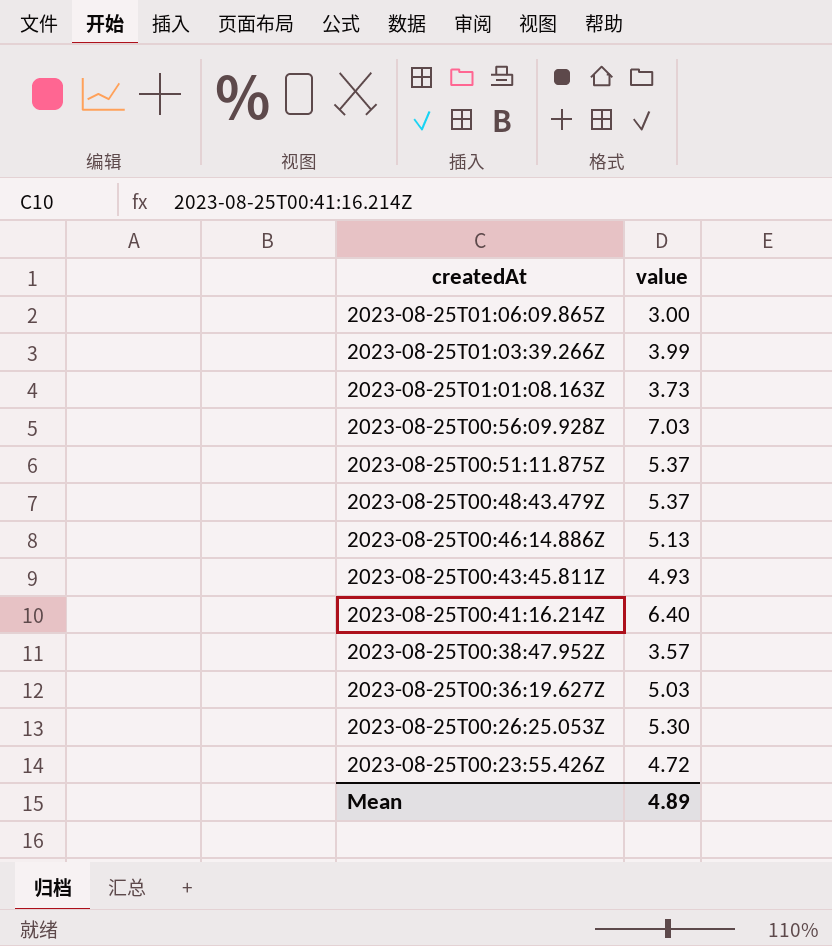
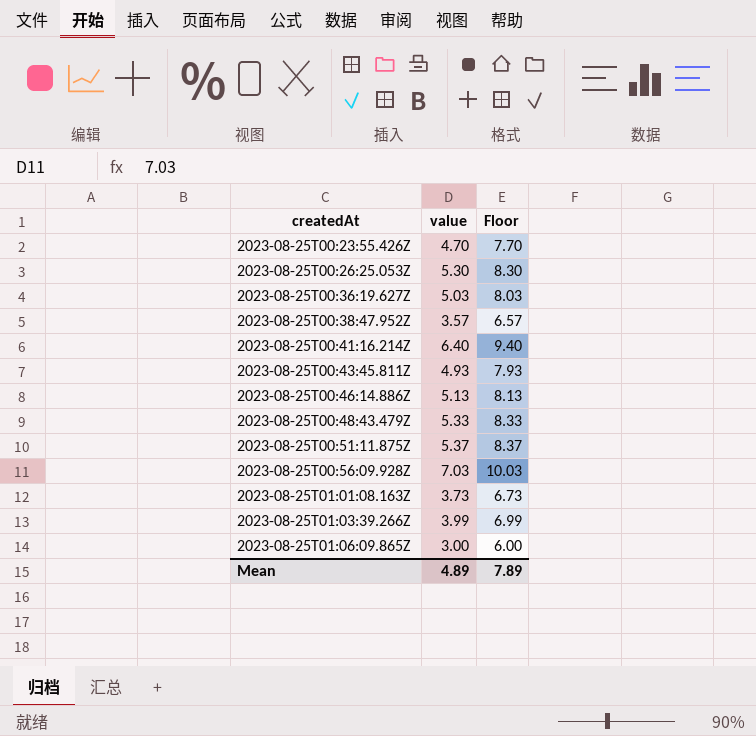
row order: createdAt descending -> createdAt ascending
column Floor | formula: none -> [value] + 3
2023-08-25T00:23:55.426Z | value: 4.72 -> 4.70
2023-08-25T00:48:43.479Z | value: 5.37 -> 5.33

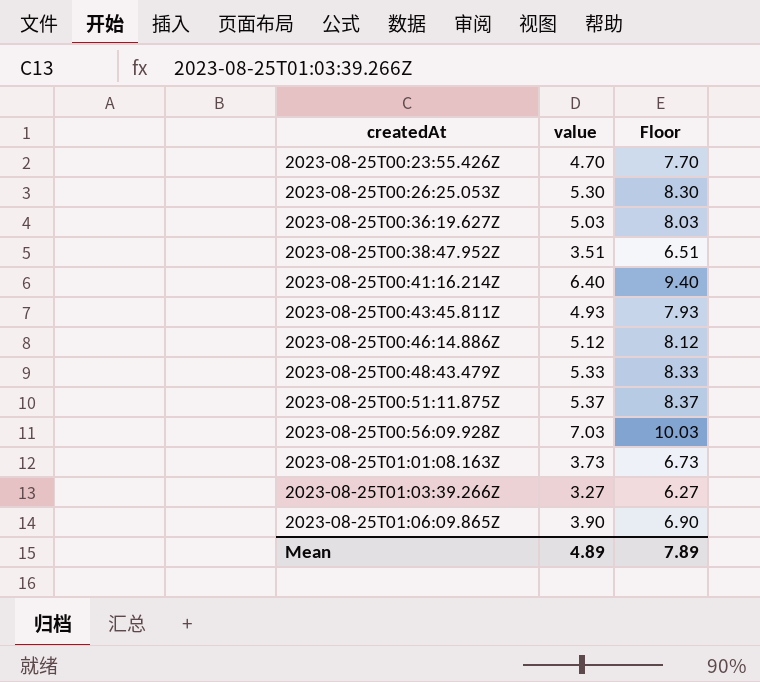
2023-08-25T00:38:47.952Z | value: 3.57 -> 3.51
2023-08-25T00:38:47.952Z | Floor: 6.57 -> 6.51
2023-08-25T00:46:14.886Z | value: 5.13 -> 5.12
2023-08-25T00:46:14.886Z | Floor: 8.13 -> 8.12
2023-08-25T01:03:39.266Z | value: 3.99 -> 3.27
2023-08-25T01:03:39.266Z | Floor: 6.99 -> 6.27
2023-08-25T01:06:09.865Z | value: 3.00 -> 3.90
2023-08-25T01:06:09.865Z | Floor: 6.00 -> 6.90

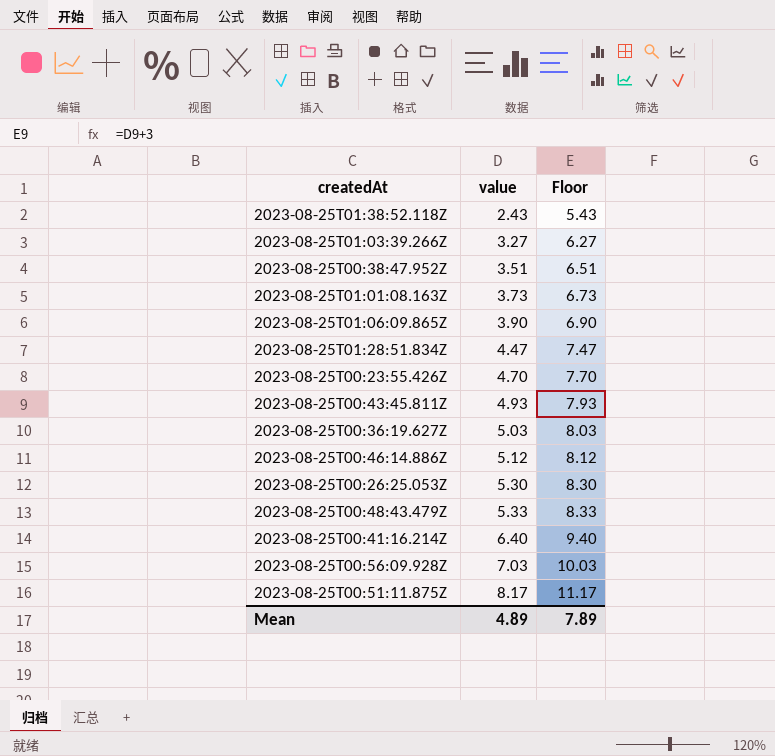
row order: createdAt ascending -> value ascending
row 2023-08-25T01:38:52.118Z: none -> 2.43 | 5.43
row 2023-08-25T01:28:51.834Z: none -> 4.47 | 7.47
2023-08-25T00:51:11.875Z | value: 5.37 -> 8.17
2023-08-25T00:51:11.875Z | Floor: 8.37 -> 11.17

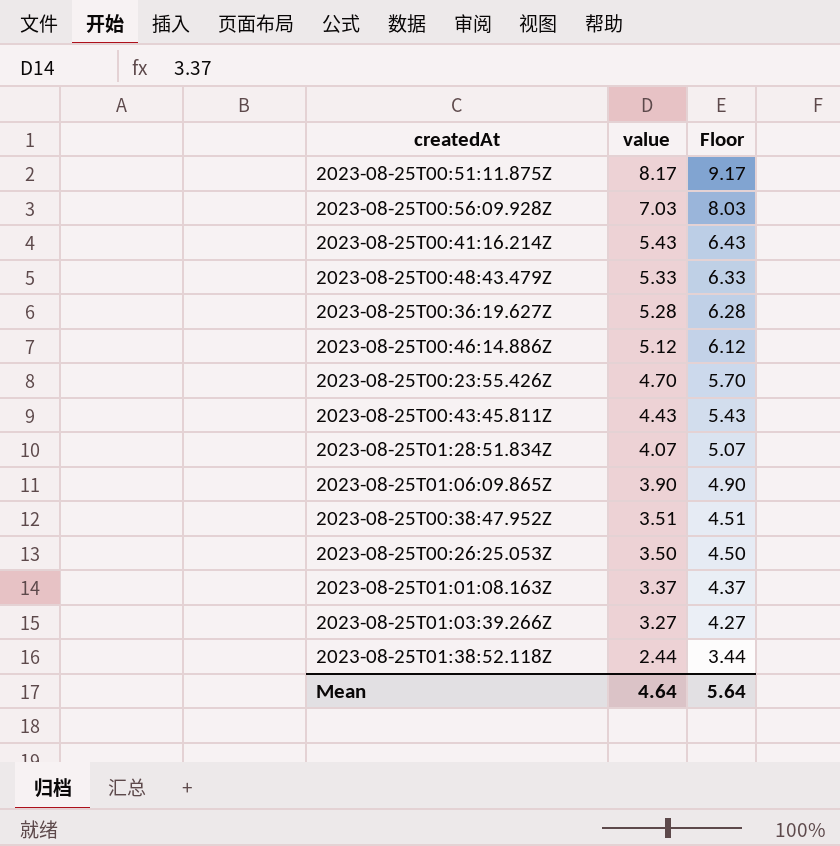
row order: value ascending -> value descending
column Floor | formula: [value] + 3 -> [value] + 1
2023-08-25T00:41:16.214Z | value: 6.40 -> 5.43
2023-08-25T00:36:19.627Z | value: 5.03 -> 5.28
2023-08-25T00:43:45.811Z | value: 4.93 -> 4.43
2023-08-25T01:28:51.834Z | value: 4.47 -> 4.07
2023-08-25T00:26:25.053Z | value: 5.30 -> 3.50
2023-08-25T01:01:08.163Z | value: 3.73 -> 3.37
2023-08-25T01:38:52.118Z | value: 2.43 -> 2.44
Mean | value: 4.89 -> 4.64
Mean | Floor: 7.89 -> 5.64

